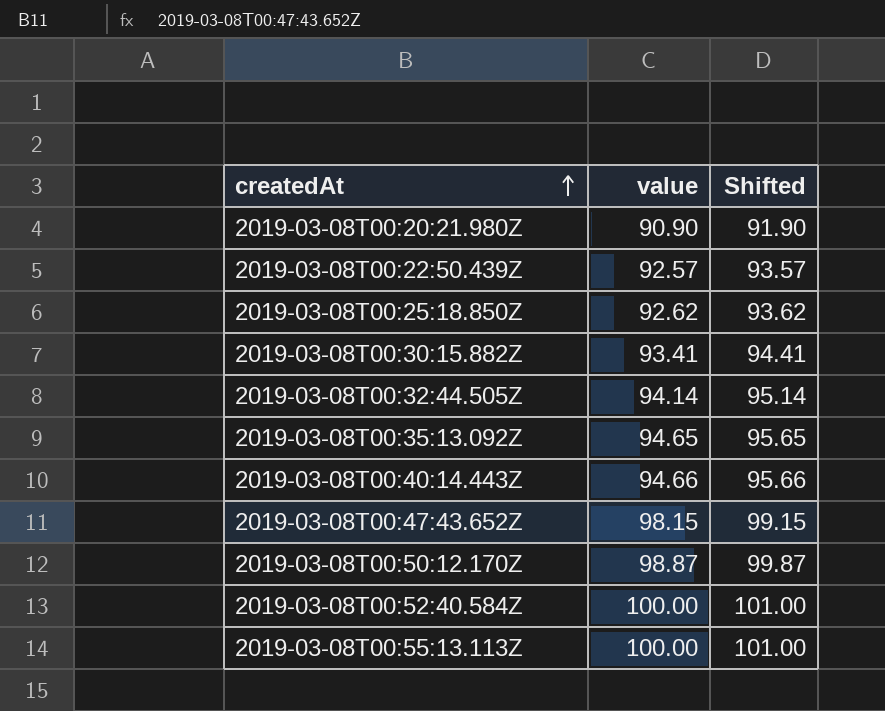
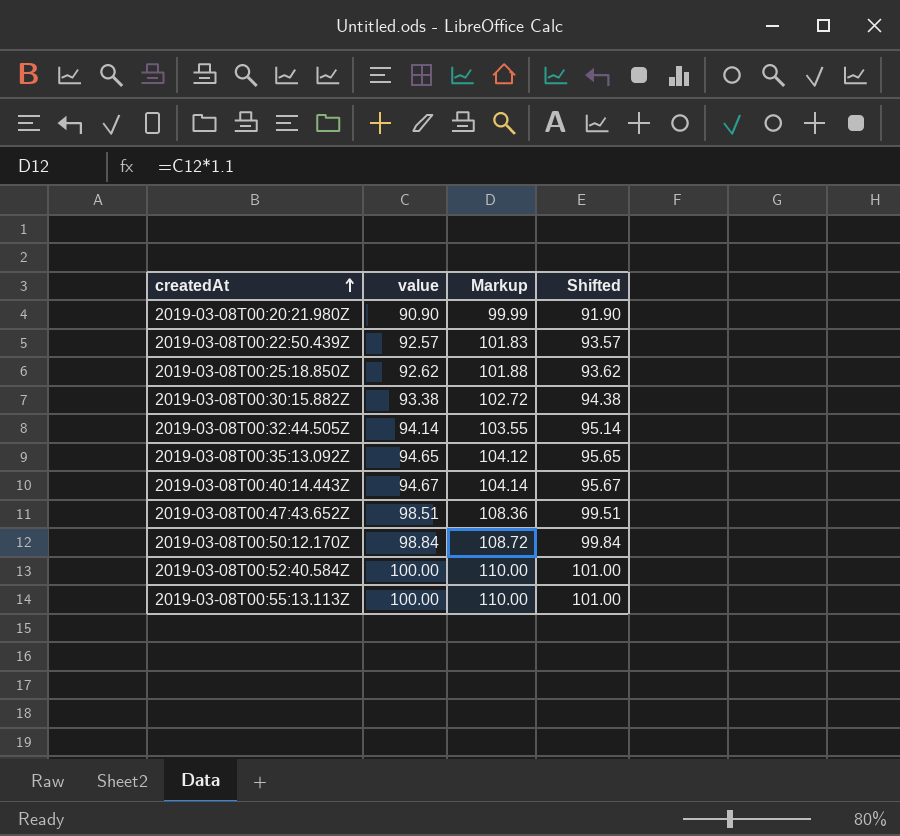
column Markup | formula: none -> [value] * 1.1
2019-03-08T00:30:15.882Z | value: 93.41 -> 93.38
2019-03-08T00:30:15.882Z | Shifted: 94.41 -> 94.38
2019-03-08T00:40:14.443Z | value: 94.66 -> 94.67
2019-03-08T00:40:14.443Z | Shifted: 95.66 -> 95.67
2019-03-08T00:47:43.652Z | value: 98.15 -> 98.51
2019-03-08T00:47:43.652Z | Shifted: 99.15 -> 99.51
2019-03-08T00:50:12.170Z | value: 98.87 -> 98.84
2019-03-08T00:50:12.170Z | Shifted: 99.87 -> 99.84

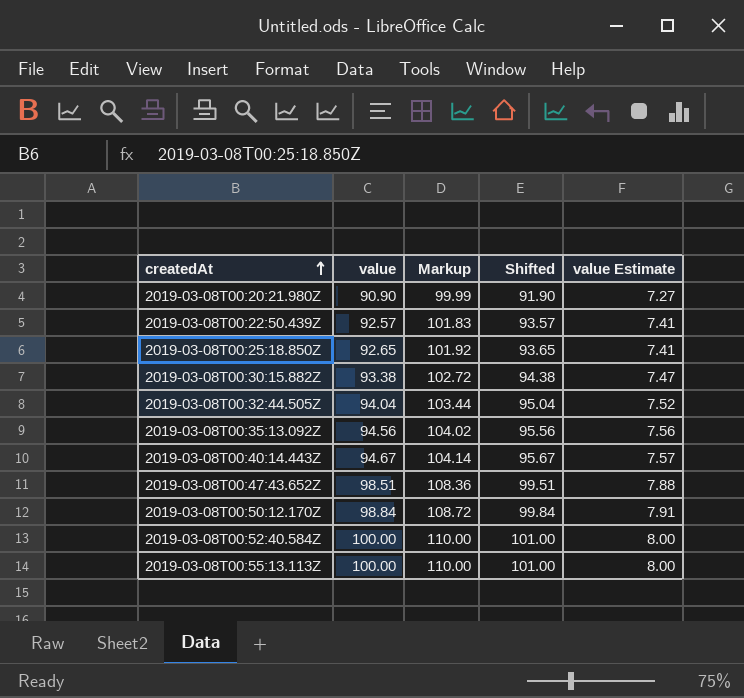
column value Estimate | formula: none -> [value] * 0.08
2019-03-08T00:25:18.850Z | value: 92.62 -> 92.65
2019-03-08T00:25:18.850Z | Markup: 101.88 -> 101.92
2019-03-08T00:25:18.850Z | Shifted: 93.62 -> 93.65
2019-03-08T00:32:44.505Z | value: 94.14 -> 94.04
2019-03-08T00:32:44.505Z | Markup: 103.55 -> 103.44
2019-03-08T00:32:44.505Z | Shifted: 95.14 -> 95.04
2019-03-08T00:35:13.092Z | value: 94.65 -> 94.56
2019-03-08T00:35:13.092Z | Markup: 104.12 -> 104.02
2019-03-08T00:35:13.092Z | Shifted: 95.65 -> 95.56

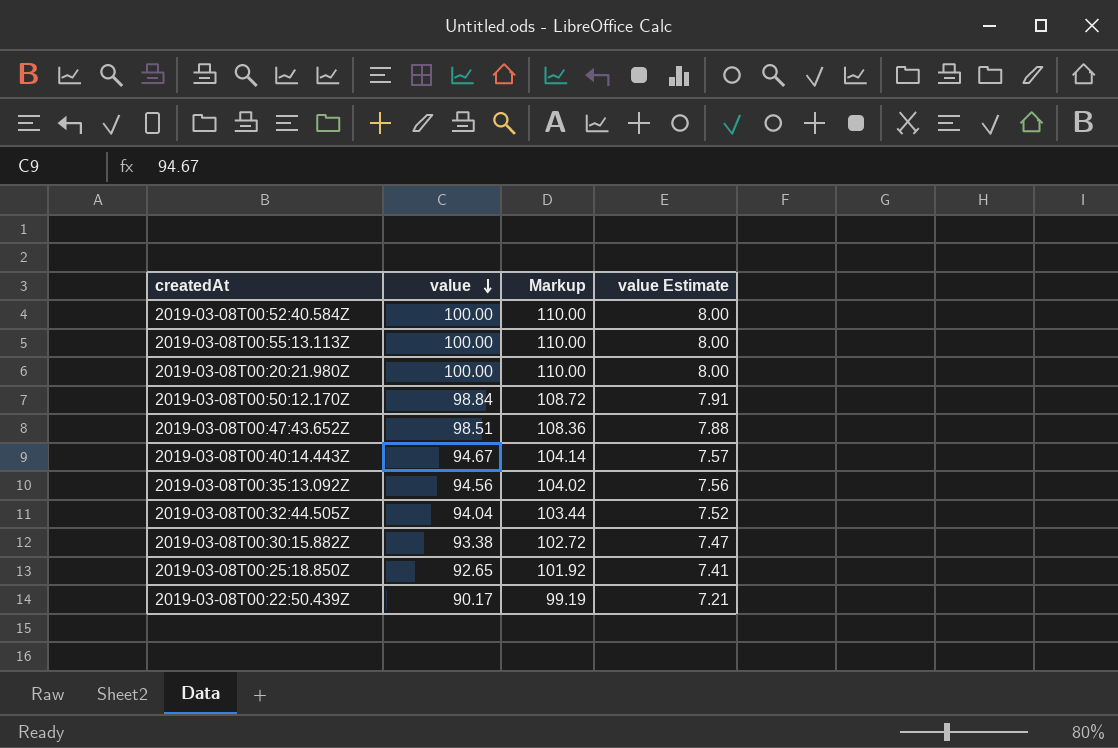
row order: createdAt ascending -> value descending
column Shifted | formula: [value] + 1 -> none
2019-03-08T00:20:21.980Z | value: 90.90 -> 100.00
2019-03-08T00:20:21.980Z | Markup: 99.99 -> 110.00
2019-03-08T00:20:21.980Z | value Estimate: 7.27 -> 8.00
2019-03-08T00:22:50.439Z | value: 92.57 -> 90.17
2019-03-08T00:22:50.439Z | Markup: 101.83 -> 99.19
2019-03-08T00:22:50.439Z | value Estimate: 7.41 -> 7.21

